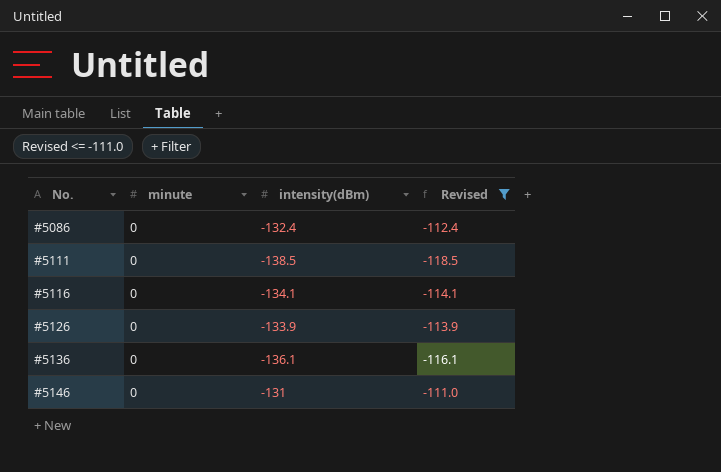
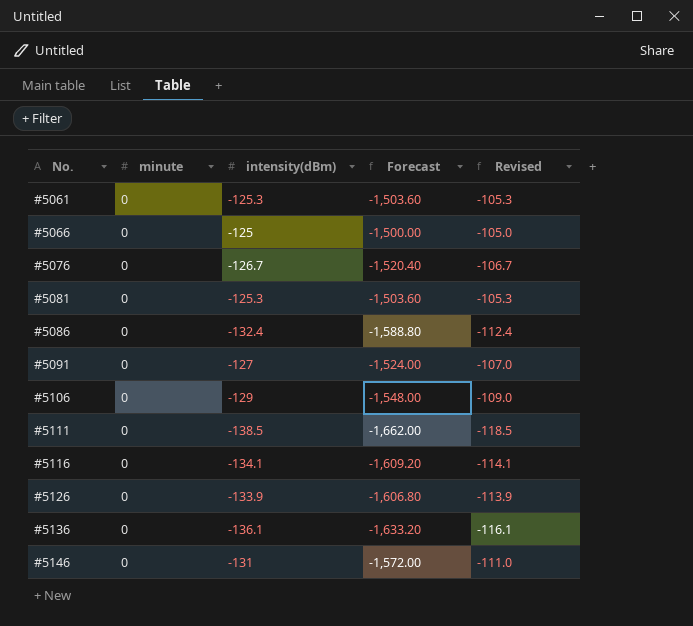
filter: Revised <= -111.0 -> none
column Forecast | formula: none -> [intensity(dBm)] * 12

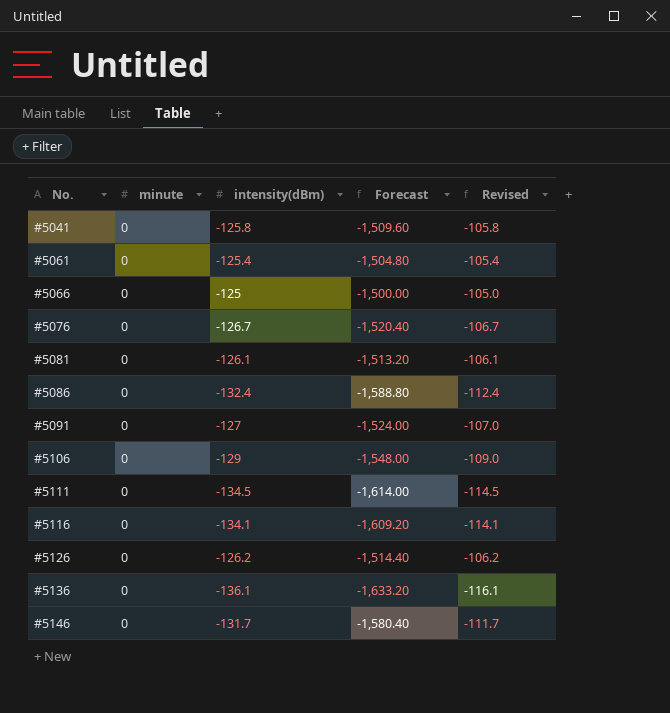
row #5041: none -> 0 | -125.8 | -1,509.60 | -105.8
#5061 | intensity(dBm): -125.3 -> -125.4
#5061 | Forecast: -1,503.60 -> -1,504.80
#5061 | Revised: -105.3 -> -105.4
#5081 | intensity(dBm): -125.3 -> -126.1
#5081 | Forecast: -1,503.60 -> -1,513.20
#5081 | Revised: -105.3 -> -106.1
#5111 | intensity(dBm): -138.5 -> -134.5
#5111 | Forecast: -1,662.00 -> -1,614.00
#5111 | Revised: -118.5 -> -114.5
#5126 | intensity(dBm): -133.9 -> -126.2
#5126 | Forecast: -1,606.80 -> -1,514.40
#5126 | Revised: -113.9 -> -106.2
#5146 | intensity(dBm): -131 -> -131.7
#5146 | Forecast: -1,572.00 -> -1,580.40
#5146 | Revised: -111.0 -> -111.7

